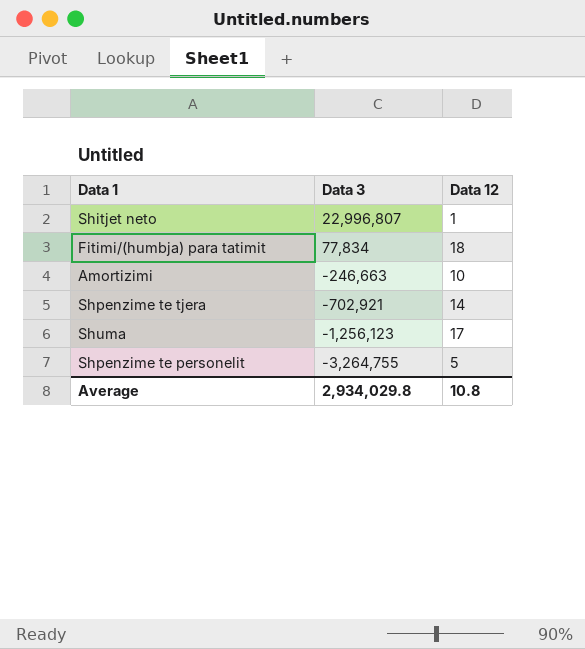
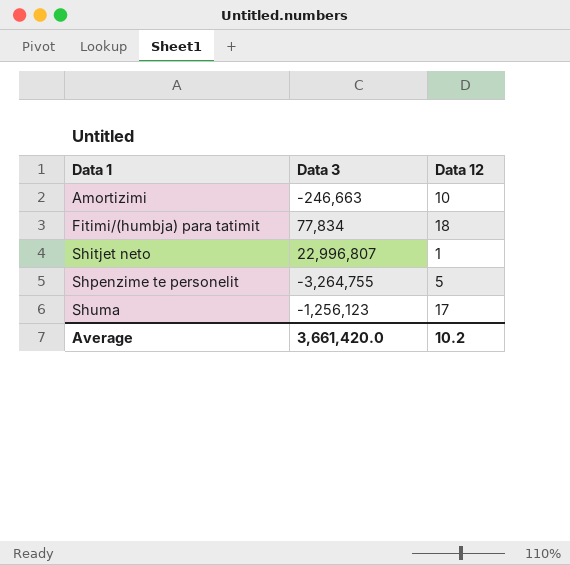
row order: Data 3 descending -> Data 1 ascending
row Shpenzime te tjera: -702,921 | 14 -> none
Average | Data 3: 2,934,029.8 -> 3,661,420.0
Average | Data 12: 10.8 -> 10.2

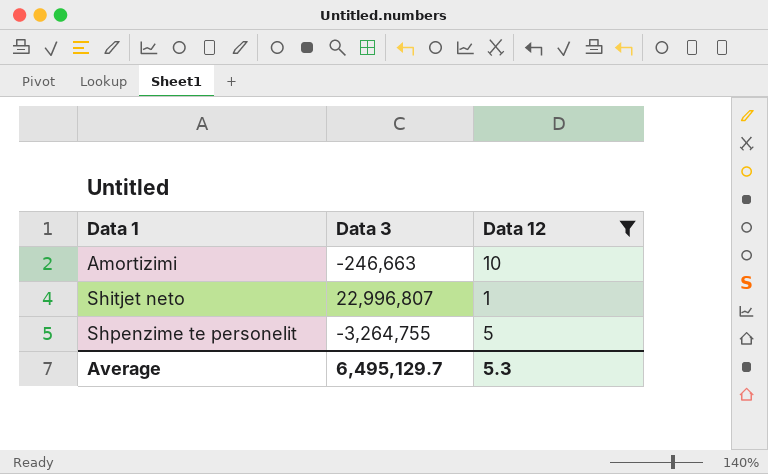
filter: none -> Data 12 <= 10
Average | Data 3: 3,661,420.0 -> 6,495,129.7
Average | Data 12: 10.2 -> 5.3

